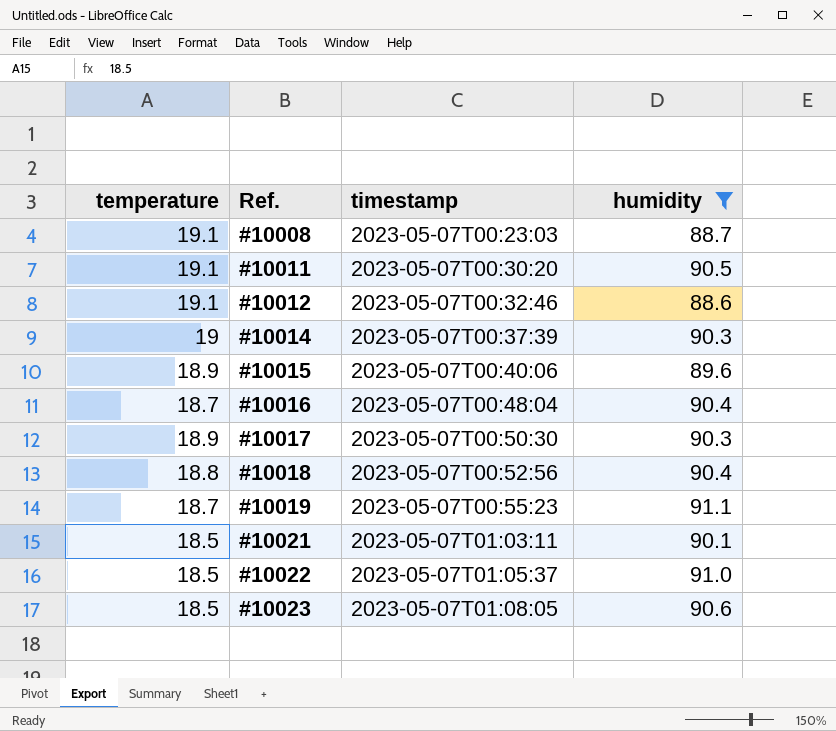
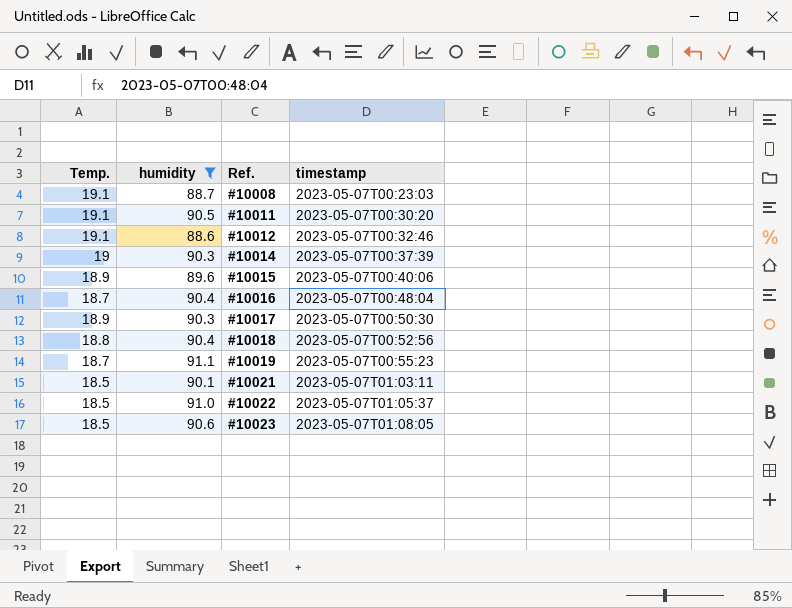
column name: temperature -> Temp.
column humidity | position: 4 -> 2

